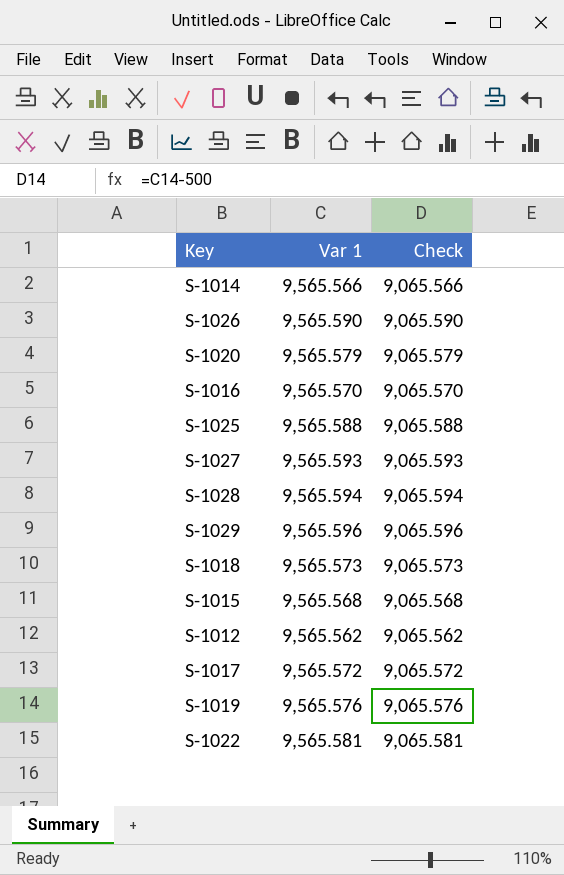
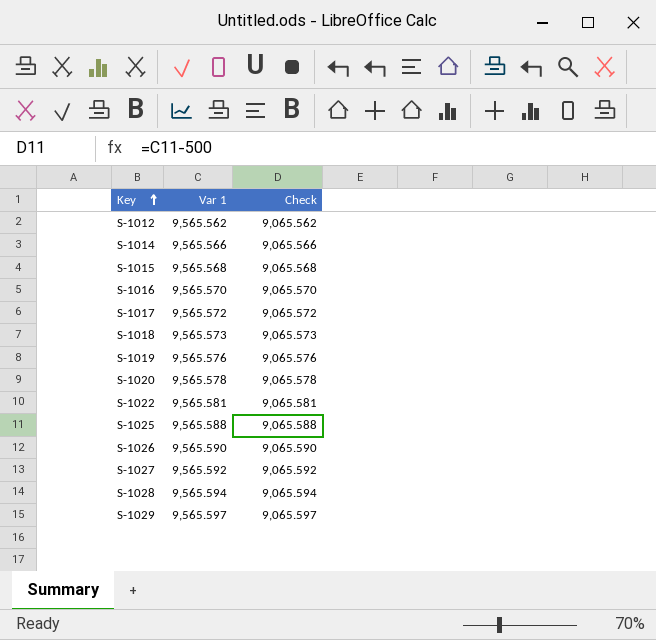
row order: none -> Key ascending
S-1020 | Var 1: 9,565.579 -> 9,565.578
S-1020 | Check: 9,065.579 -> 9,065.578
S-1027 | Var 1: 9,565.593 -> 9,565.592
S-1027 | Check: 9,065.593 -> 9,065.592
S-1029 | Var 1: 9,565.596 -> 9,565.597
S-1029 | Check: 9,065.596 -> 9,065.597

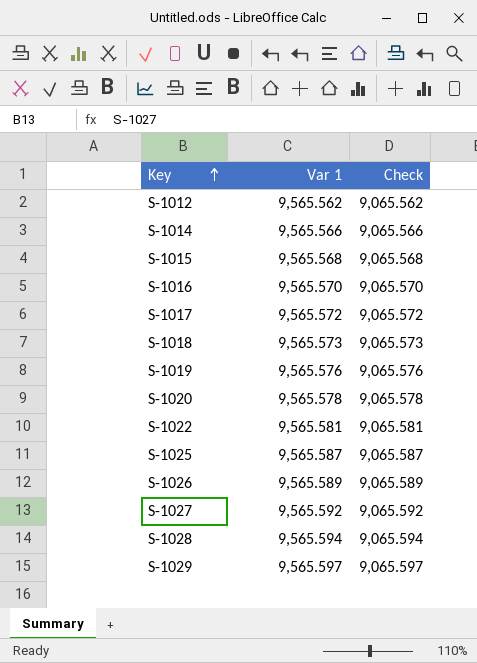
S-1025 | Var 1: 9,565.588 -> 9,565.587
S-1025 | Check: 9,065.588 -> 9,065.587
S-1026 | Var 1: 9,565.590 -> 9,565.589
S-1026 | Check: 9,065.590 -> 9,065.589

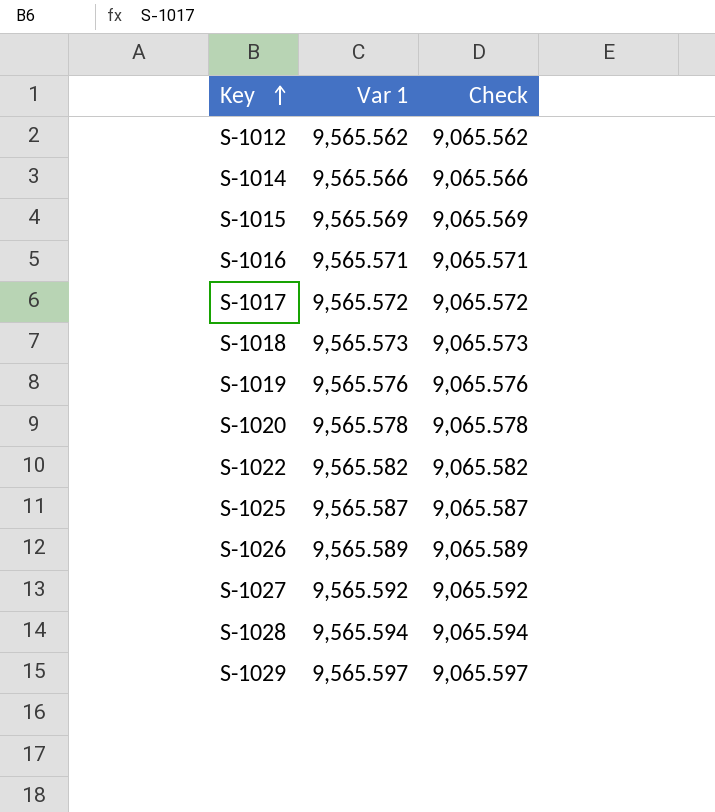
S-1015 | Var 1: 9,565.568 -> 9,565.569
S-1015 | Check: 9,065.568 -> 9,065.569
S-1016 | Var 1: 9,565.570 -> 9,565.571
S-1016 | Check: 9,065.570 -> 9,065.571
S-1022 | Var 1: 9,565.581 -> 9,565.582
S-1022 | Check: 9,065.581 -> 9,065.582

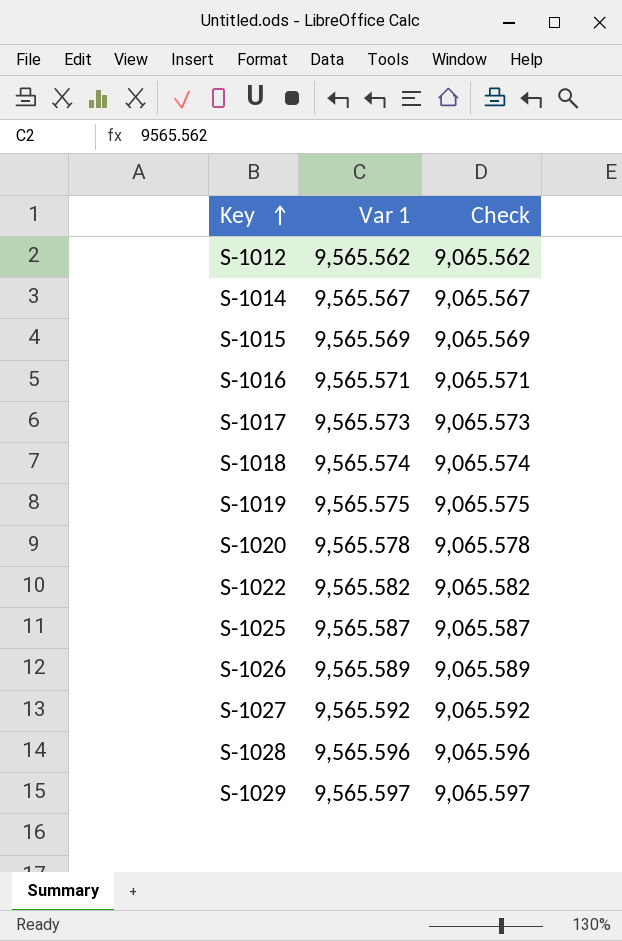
S-1014 | Var 1: 9,565.566 -> 9,565.567
S-1014 | Check: 9,065.566 -> 9,065.567
S-1017 | Var 1: 9,565.572 -> 9,565.573
S-1017 | Check: 9,065.572 -> 9,065.573
S-1018 | Var 1: 9,565.573 -> 9,565.574
S-1018 | Check: 9,065.573 -> 9,065.574
S-1019 | Var 1: 9,565.576 -> 9,565.575
S-1019 | Check: 9,065.576 -> 9,065.575
S-1028 | Var 1: 9,565.594 -> 9,565.596
S-1028 | Check: 9,065.594 -> 9,065.596

